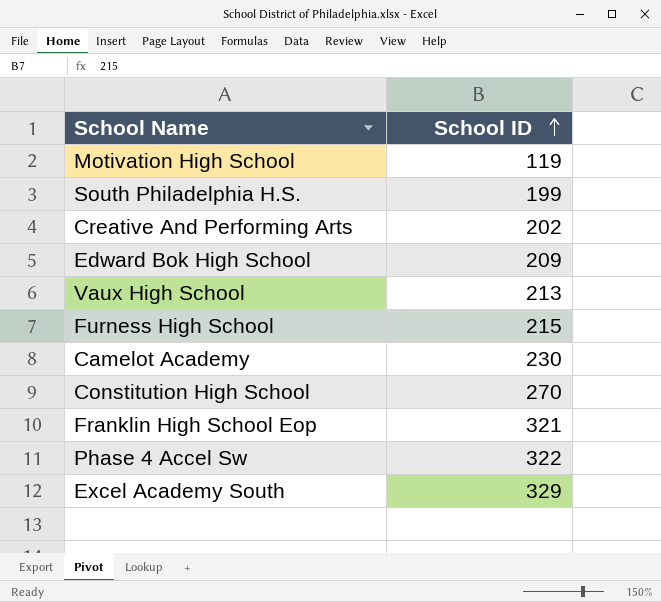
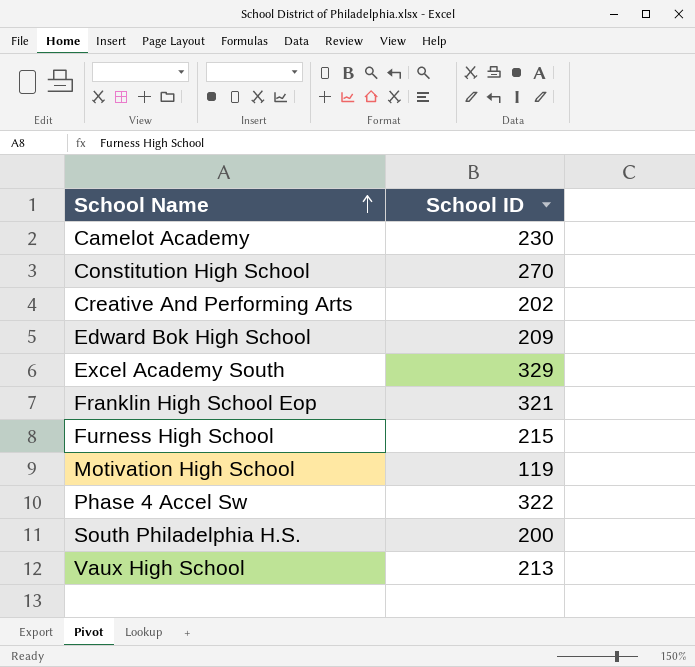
row order: School ID ascending -> School Name ascending
South Philadelphia H.S. | School ID: 199 -> 200

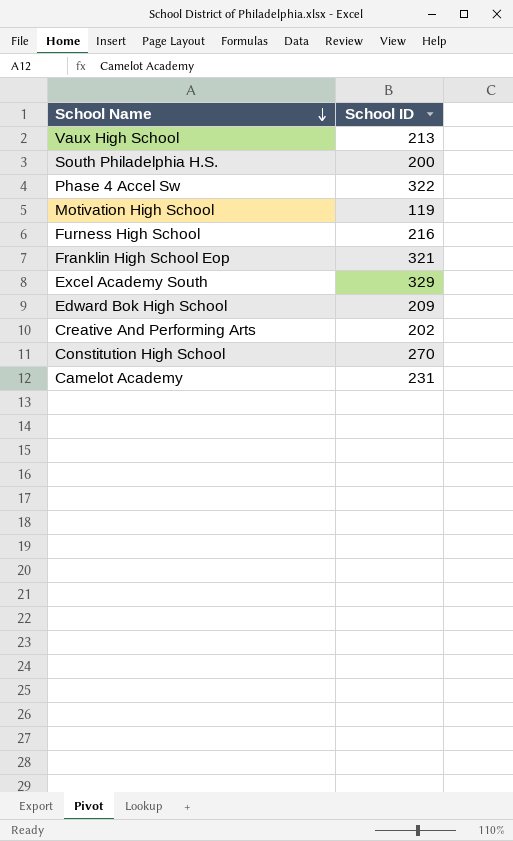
row order: School Name ascending -> School Name descending
Furness High School | School ID: 215 -> 216
Camelot Academy | School ID: 230 -> 231

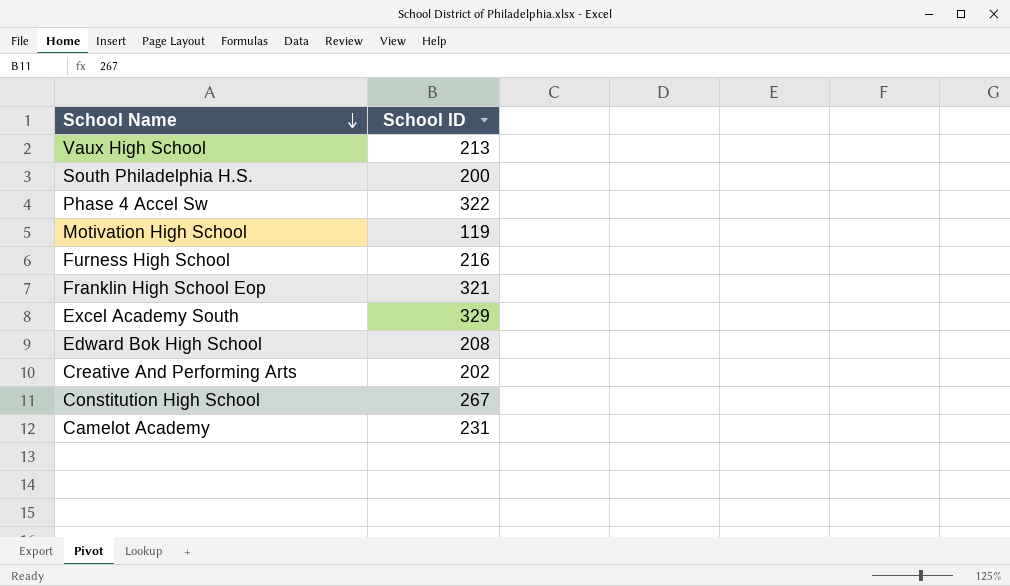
Edward Bok High School | School ID: 209 -> 208
Constitution High School | School ID: 270 -> 267

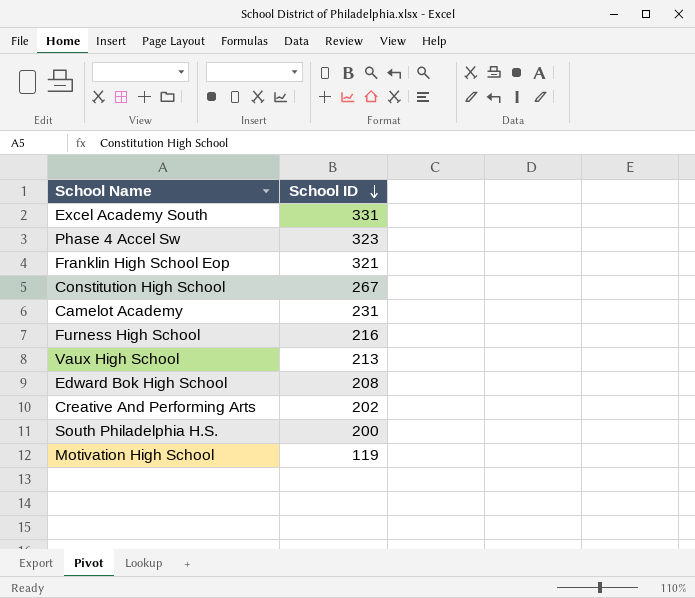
row order: School Name descending -> School ID descending
Excel Academy South | School ID: 329 -> 331
Phase 4 Accel Sw | School ID: 322 -> 323

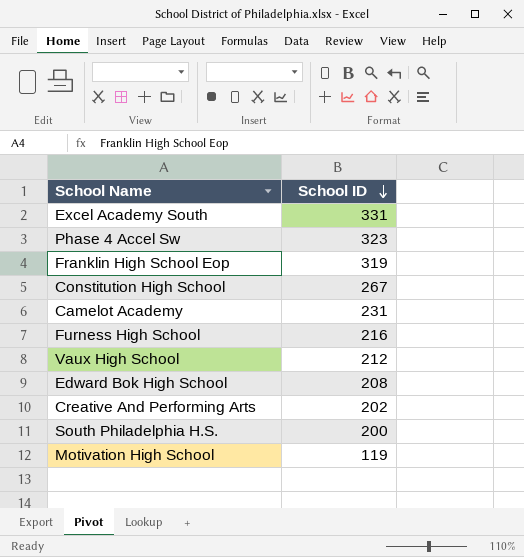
Franklin High School Eop | School ID: 321 -> 319
Vaux High School | School ID: 213 -> 212

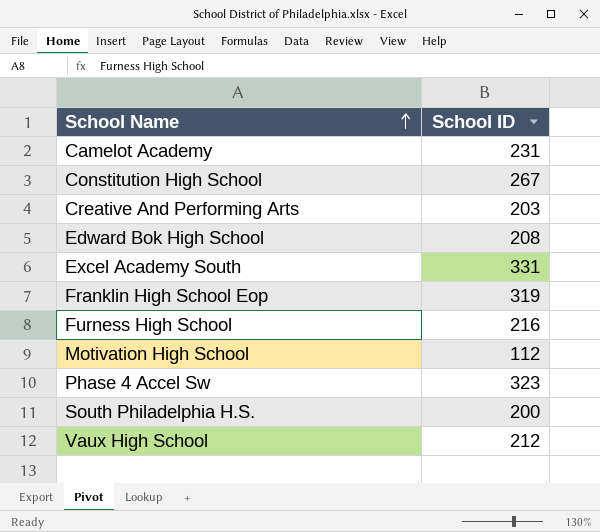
row order: School ID descending -> School Name ascending
Creative And Performing Arts | School ID: 202 -> 203
Motivation High School | School ID: 119 -> 112

